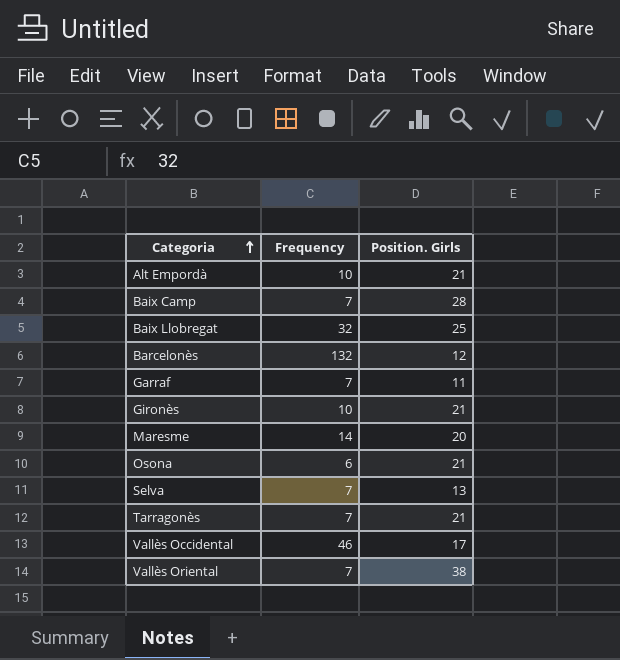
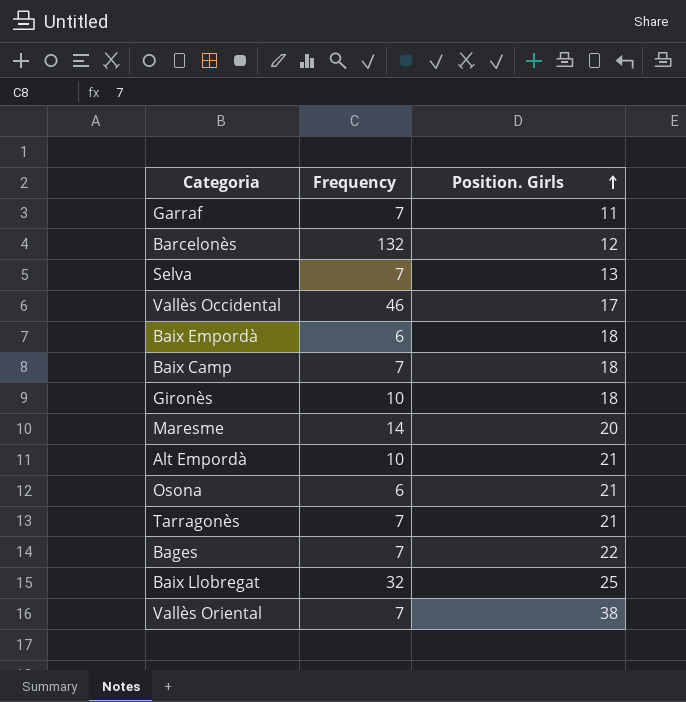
row order: Categoria ascending -> Position. Girls ascending
row Baix Empordà: none -> 6 | 18
Baix Camp | Position. Girls: 28 -> 18
Gironès | Position. Girls: 21 -> 18
row Bages: none -> 7 | 22

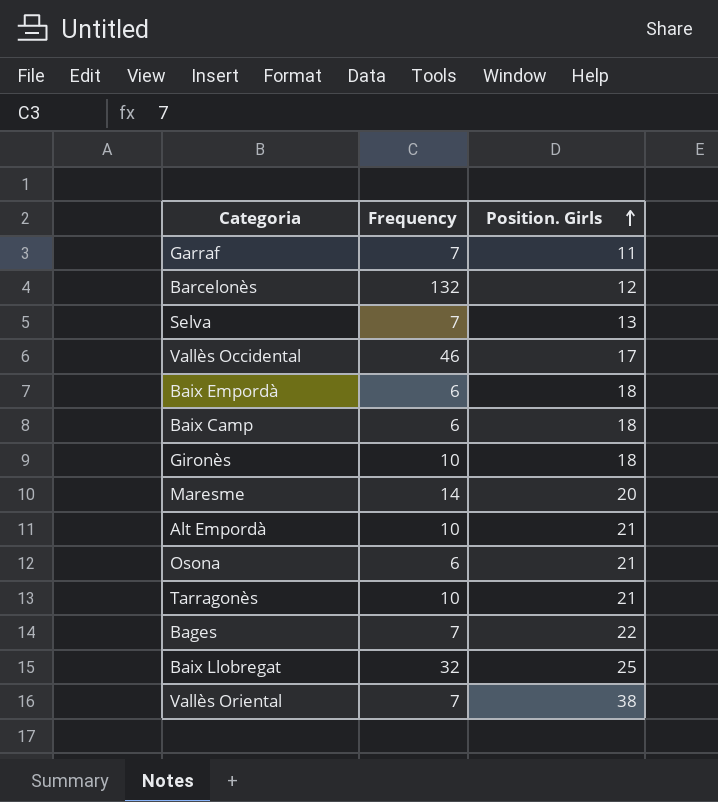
Baix Camp | Frequency: 7 -> 6
Tarragonès | Frequency: 7 -> 10

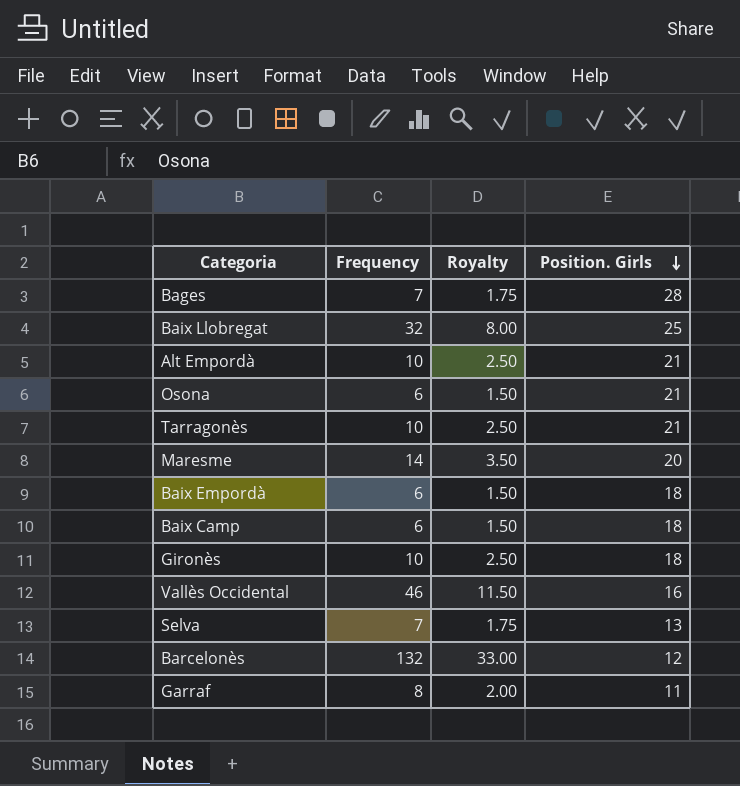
row order: Position. Girls ascending -> Position. Girls descending
column Royalty | formula: none -> [Frequency] * 0.25
row Vallès Oriental: 7 | 38 -> none
Bages | Position. Girls: 22 -> 28
Vallès Occidental | Position. Girls: 17 -> 16
Garraf | Frequency: 7 -> 8

